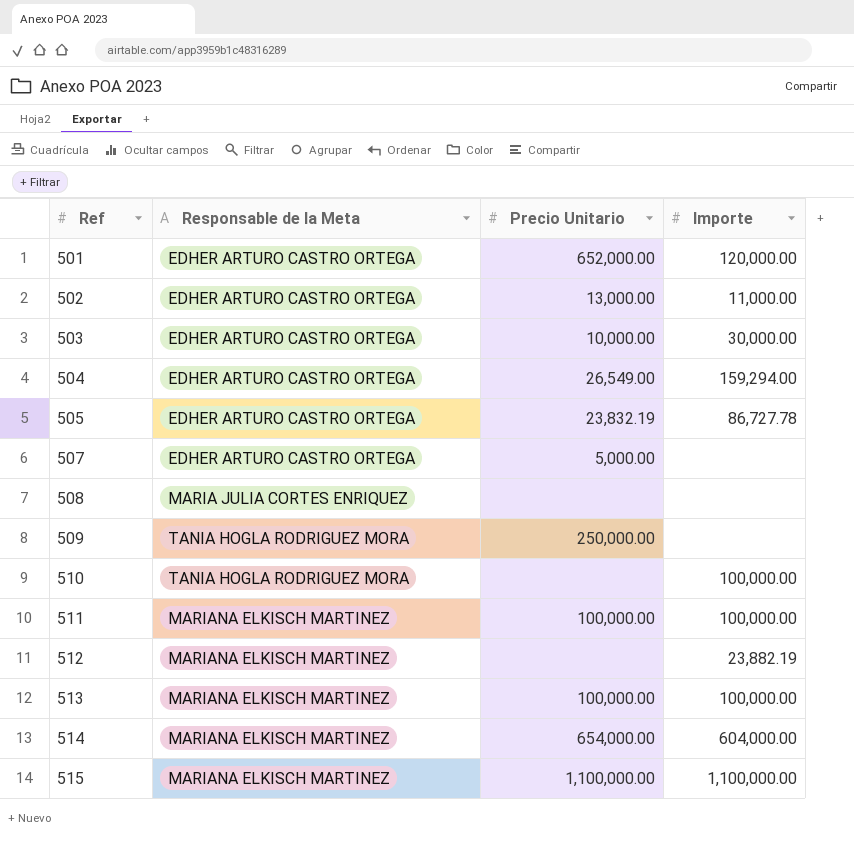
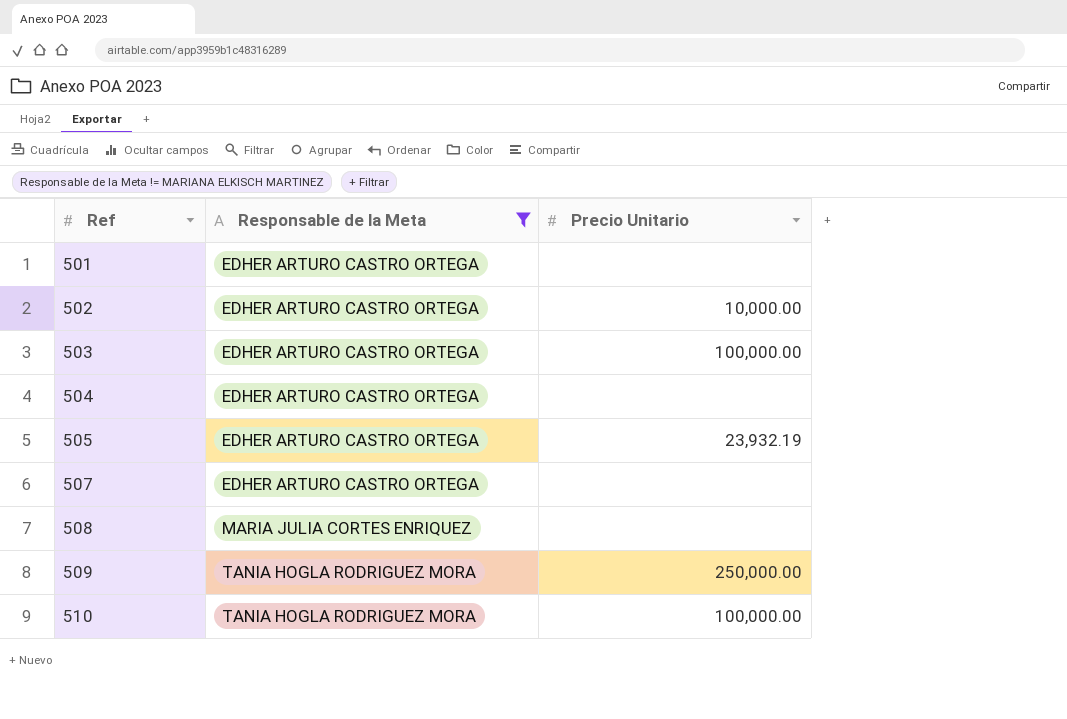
filter: none -> Responsable de la Meta != MARIANA ELKISCH MARTINEZ
column Importe | position: 4 -> none
501 | Precio Unitario: 652,000.00 -> none
502 | Precio Unitario: 13,000.00 -> 10,000.00
503 | Precio Unitario: 10,000.00 -> 100,000.00
504 | Precio Unitario: 26,549.00 -> none
505 | Precio Unitario: 23,832.19 -> 23,932.19
507 | Precio Unitario: 5,000.00 -> none
510 | Precio Unitario: none -> 100,000.00

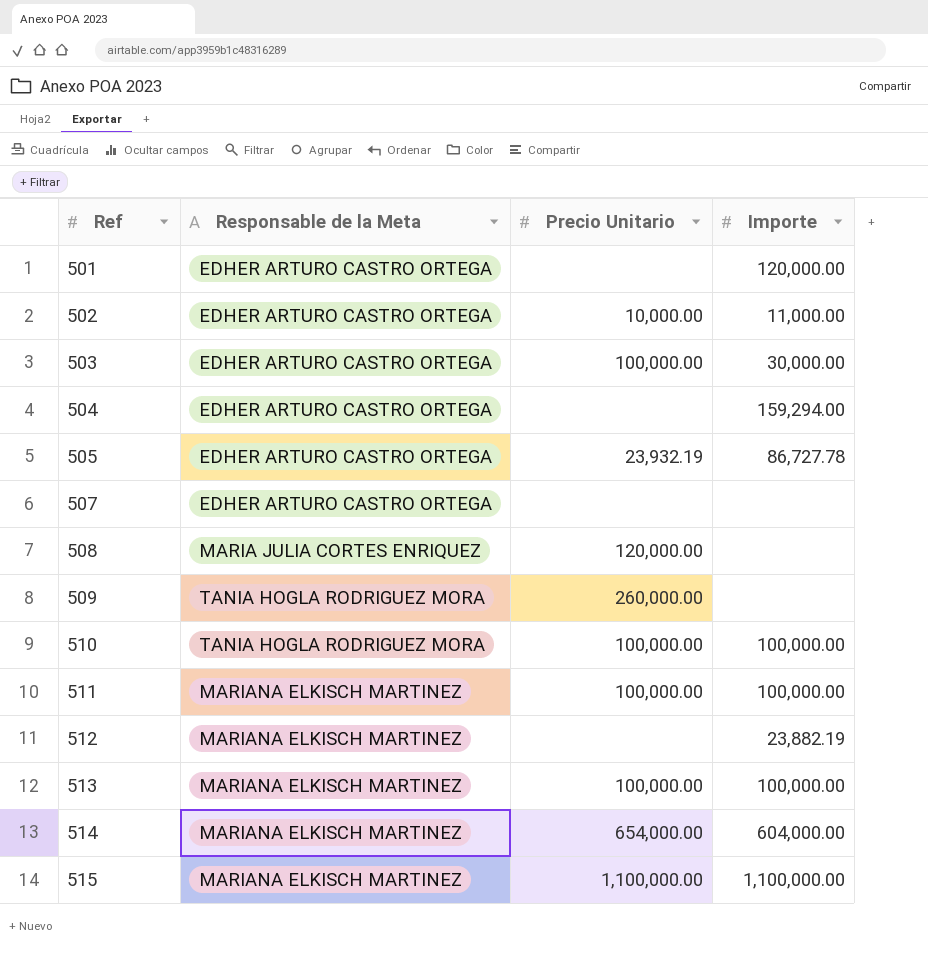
filter: Responsable de la Meta != MARIANA ELKISCH MARTINEZ -> none
column Importe | position: none -> 4
508 | Precio Unitario: none -> 120,000.00
509 | Precio Unitario: 250,000.00 -> 260,000.00

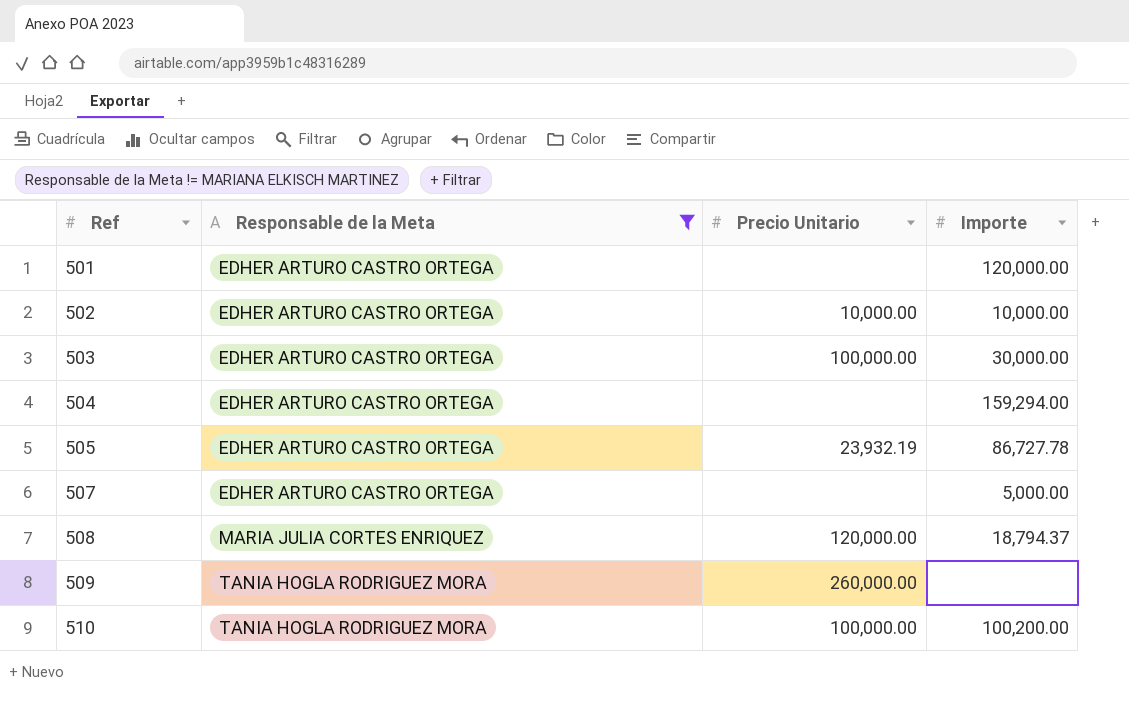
filter: none -> Responsable de la Meta != MARIANA ELKISCH MARTINEZ
502 | Importe: 11,000.00 -> 10,000.00
507 | Importe: none -> 5,000.00
508 | Importe: none -> 18,794.37
510 | Importe: 100,000.00 -> 100,200.00

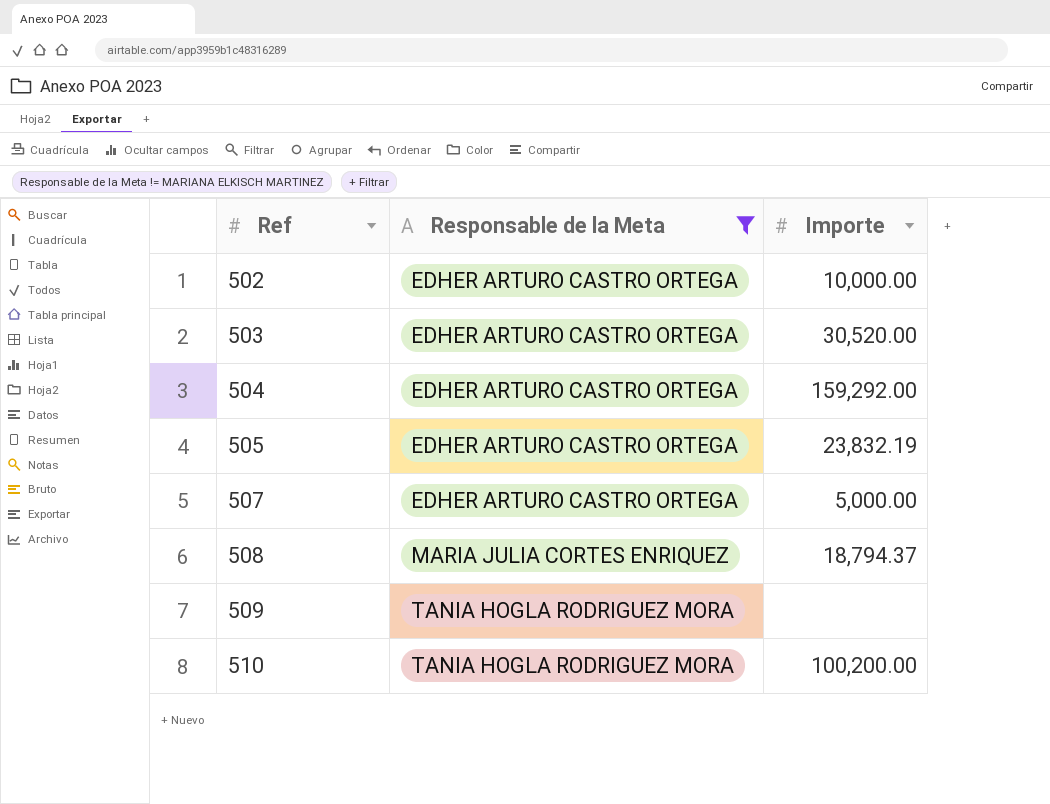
column Precio Unitario | position: 3 -> none
row 501: EDHER ARTURO CASTRO ORTEGA | none | 120,000.00 -> none
503 | Importe: 30,000.00 -> 30,520.00
504 | Importe: 159,294.00 -> 159,292.00
505 | Importe: 86,727.78 -> 23,832.19

